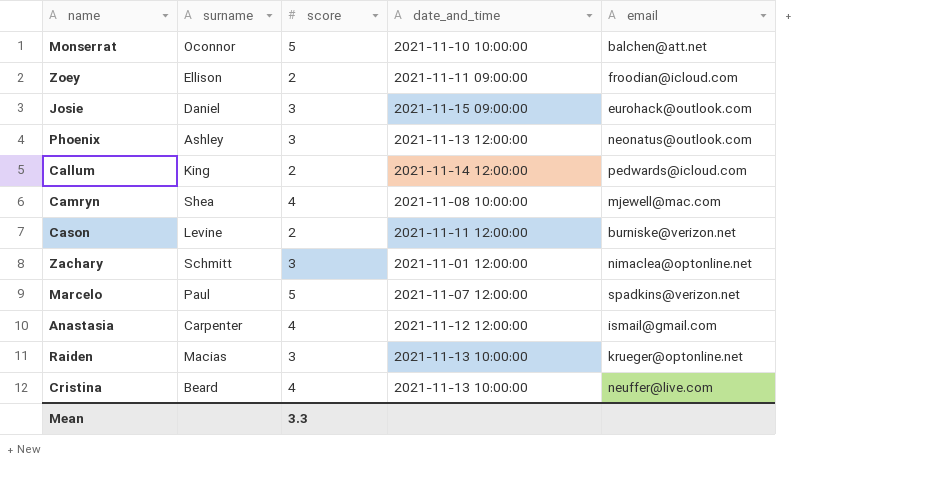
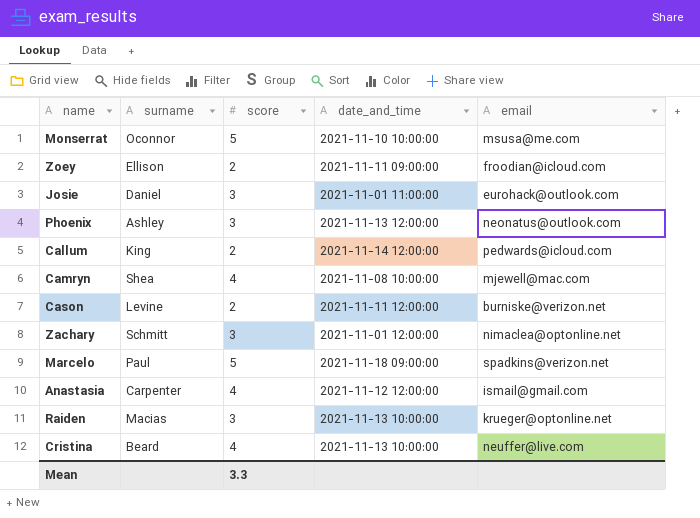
Monserrat | email: balchen@att.net -> msusa@me.com
Josie | date_and_time: 2021-11-15 09:00:00 -> 2021-11-01 11:00:00
Marcelo | date_and_time: 2021-11-07 12:00:00 -> 2021-11-18 09:00:00

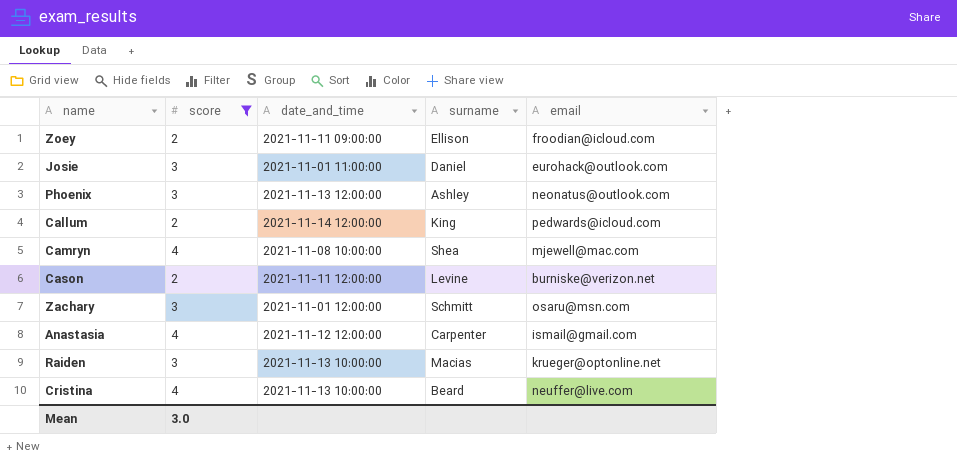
filter: none -> score != 5
column surname | position: 2 -> 4
Zachary | email: nimaclea@optonline.net -> osaru@msn.com
Mean | score: 3.3 -> 3.0

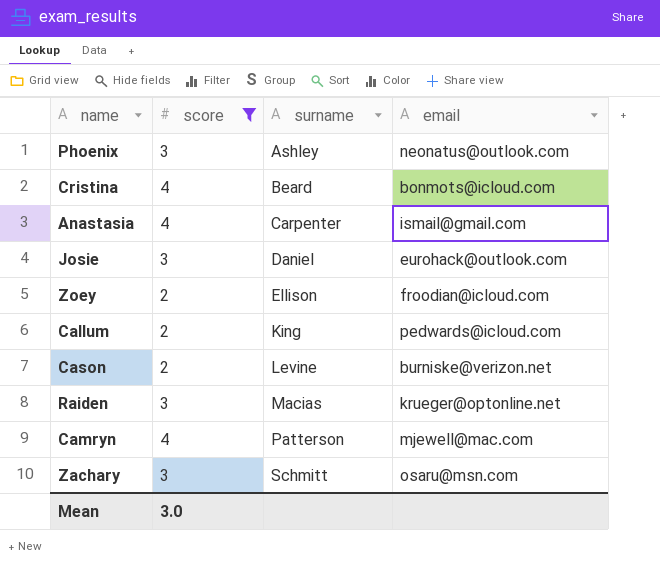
row order: none -> surname ascending
column date_and_time | position: 3 -> none
Cristina | email: neuffer@live.com -> bonmots@icloud.com
Camryn | surname: Shea -> Patterson

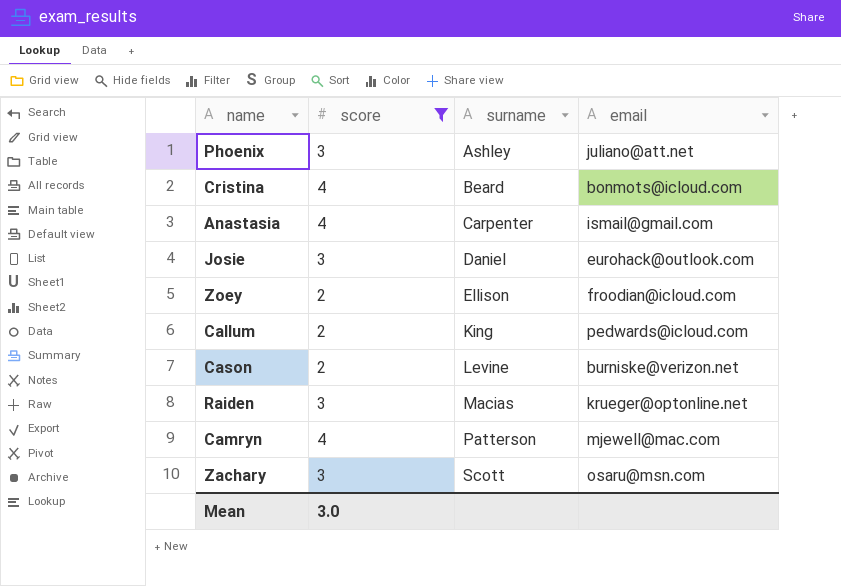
Phoenix | email: neonatus@outlook.com -> juliano@att.net
Zachary | surname: Schmitt -> Scott

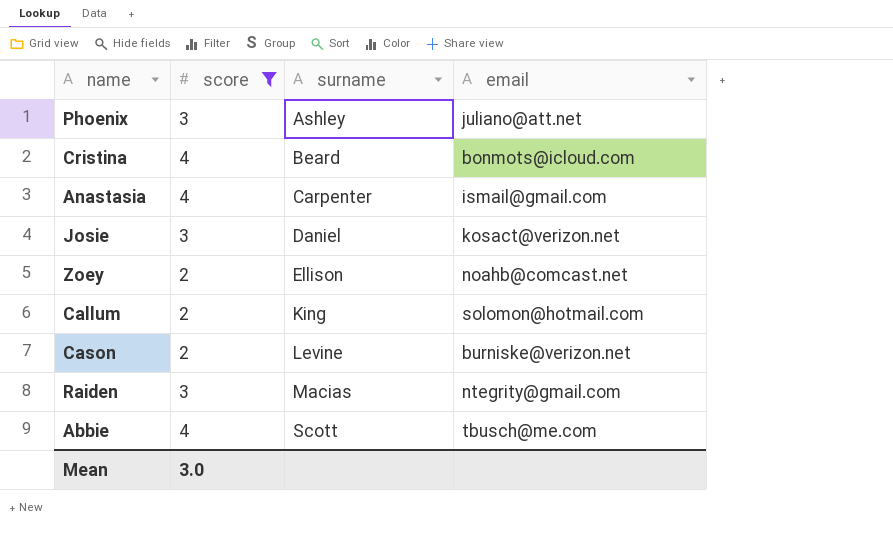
row Camryn: 4 | Patterson | mjewell@mac.com -> none
row Zachary: 3 | Scott | osaru@msn.com -> none
Josie | email: eurohack@outlook.com -> kosact@verizon.net
Zoey | email: froodian@icloud.com -> noahb@comcast.net
Callum | email: pedwards@icloud.com -> solomon@hotmail.com
Raiden | email: krueger@optonline.net -> ntegrity@gmail.com
row Abbie: none -> 4 | Scott | tbusch@me.com

